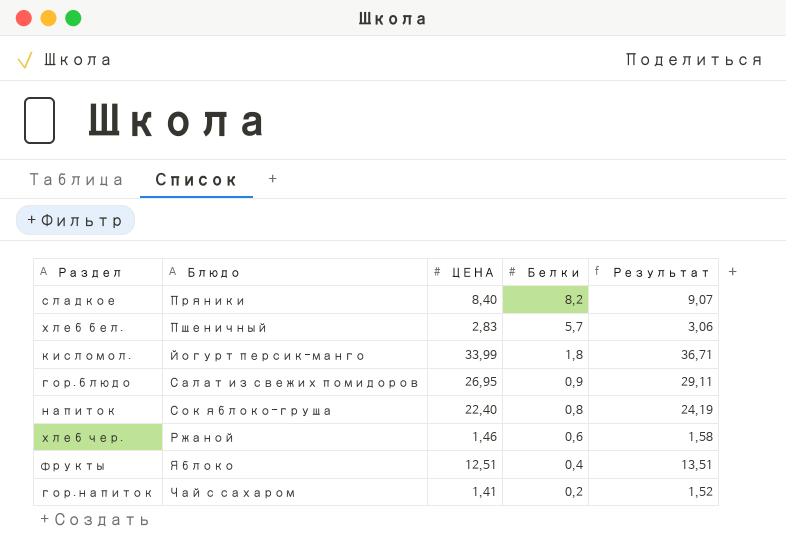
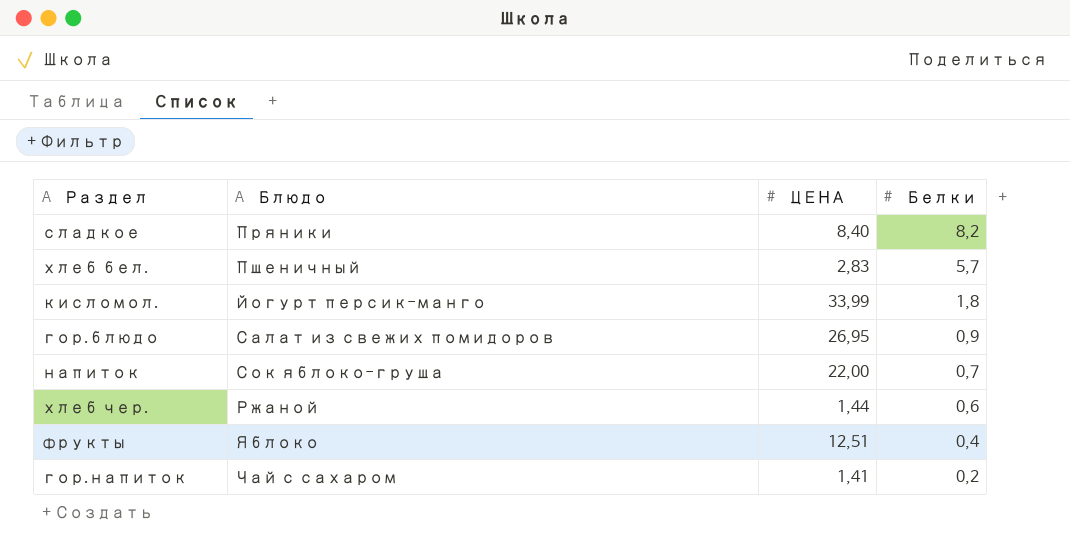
column Результат | formula: [ЦЕНА] * 1,08 -> none
напиток | ЦЕНА: 22,40 -> 22,00
напиток | Белки: 0,8 -> 0,7
хлеб чер. | ЦЕНА: 1,46 -> 1,44

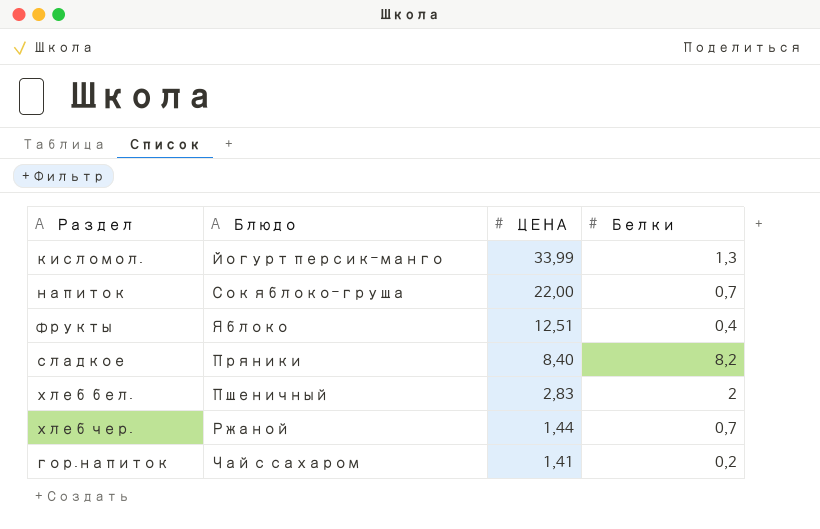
row order: Белки descending -> ЦЕНА descending
row гор.блюдо: Салат из свежих помидоров | 26,95 | 0,9 -> none
кисломол. | Белки: 1,8 -> 1,3
хлеб бел. | Белки: 5,7 -> 2
хлеб чер. | Белки: 0,6 -> 0,7

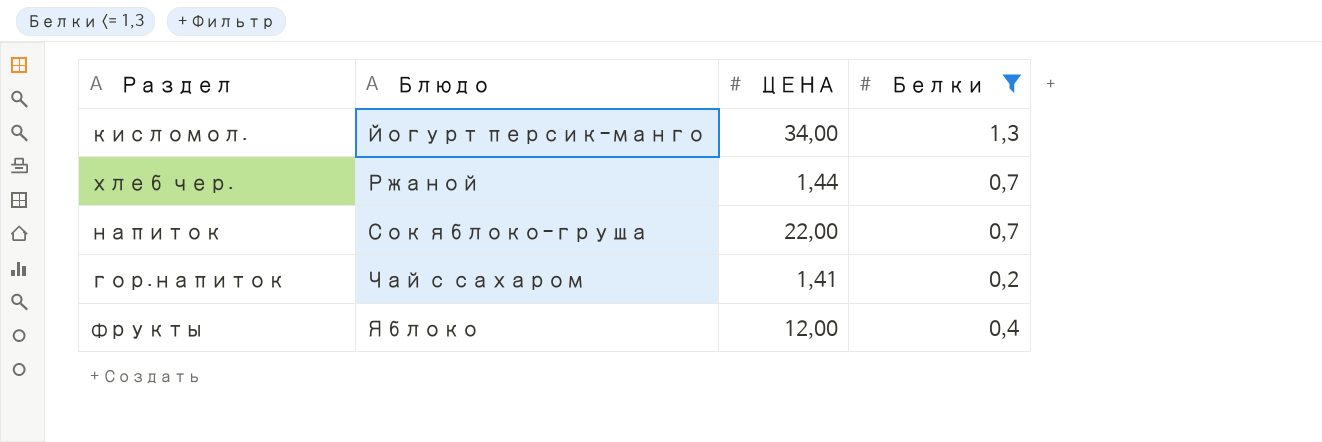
filter: none -> Белки <= 1,3
row order: ЦЕНА descending -> Блюдо ascending
кисломол. | ЦЕНА: 33,99 -> 34,00
фрукты | ЦЕНА: 12,51 -> 12,00

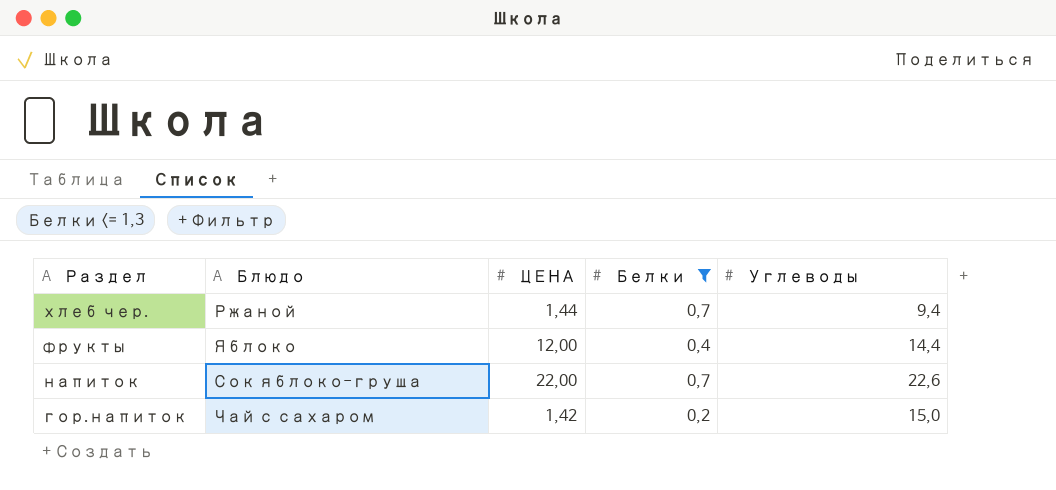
row order: Блюдо ascending -> Раздел descending
column Углеводы | position: none -> 5
row кисломол.: Йогурт персик-манго | 34,00 | 1,3 -> none
гор.напиток | ЦЕНА: 1,41 -> 1,42

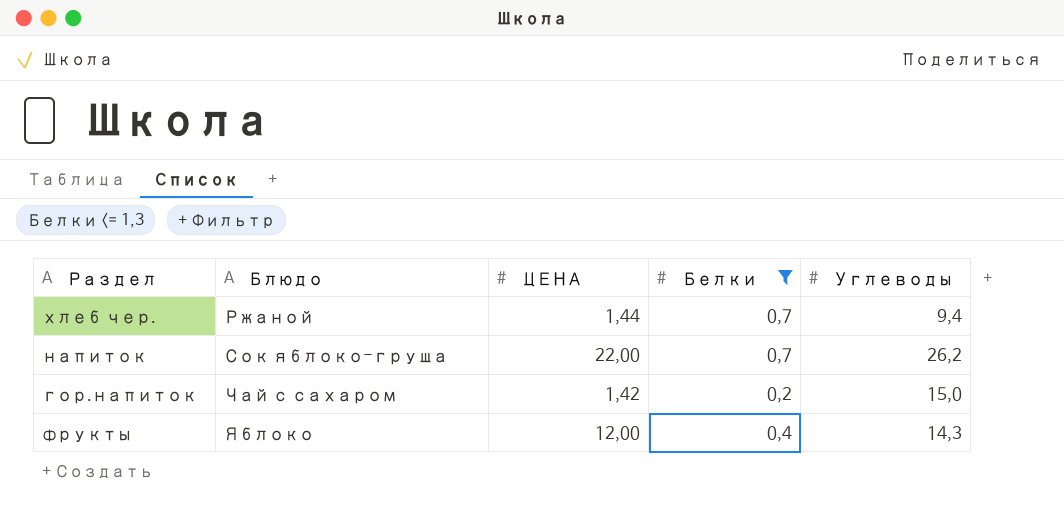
row order: Раздел descending -> Блюдо ascending
напиток | Углеводы: 22,6 -> 26,2
фрукты | Углеводы: 14,4 -> 14,3

